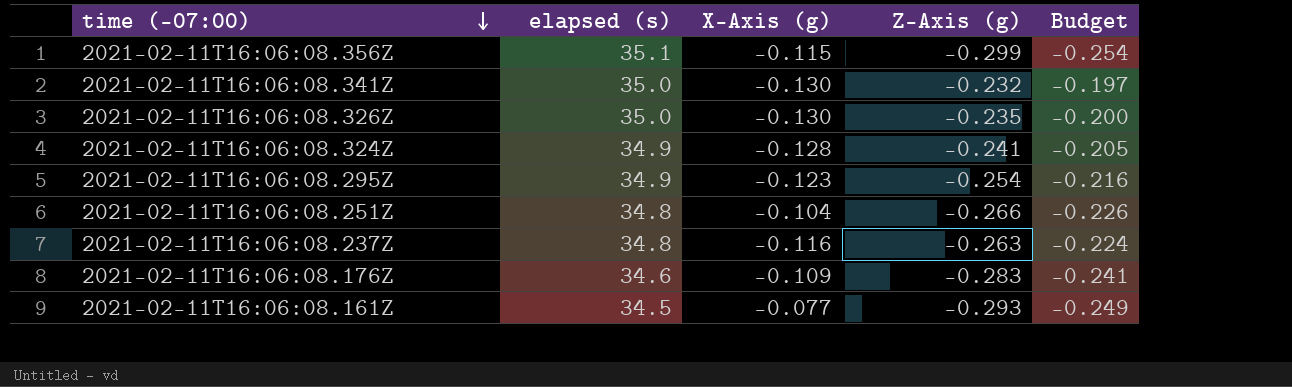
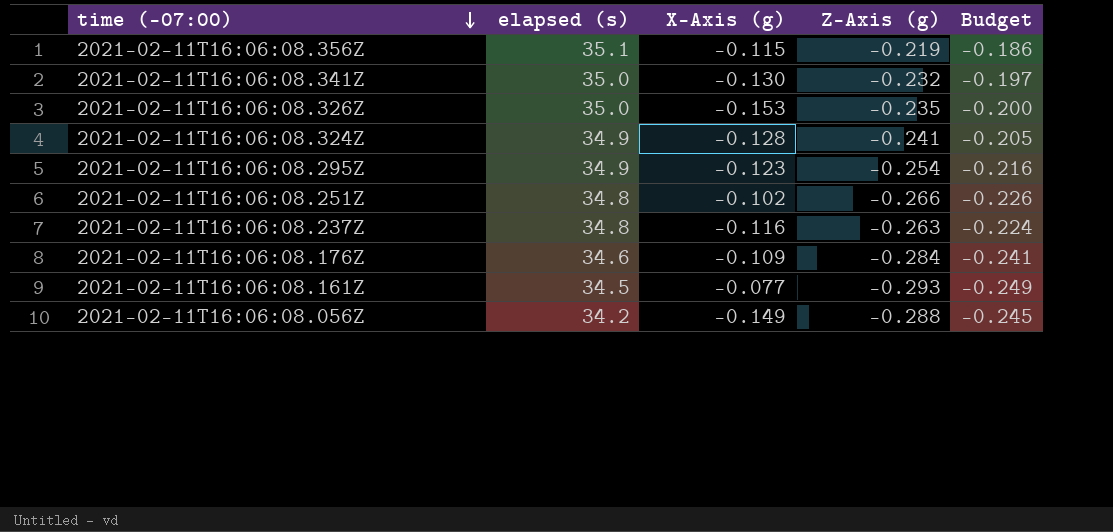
2021-02-11T16:06:08.356Z | Z-Axis (g): -0.299 -> -0.219
2021-02-11T16:06:08.356Z | Budget: -0.254 -> -0.186
2021-02-11T16:06:08.326Z | X-Axis (g): -0.130 -> -0.153
2021-02-11T16:06:08.251Z | X-Axis (g): -0.104 -> -0.102
2021-02-11T16:06:08.176Z | Z-Axis (g): -0.283 -> -0.284
row 2021-02-11T16:06:08.056Z: none -> 34.2 | -0.149 | -0.288 | -0.245

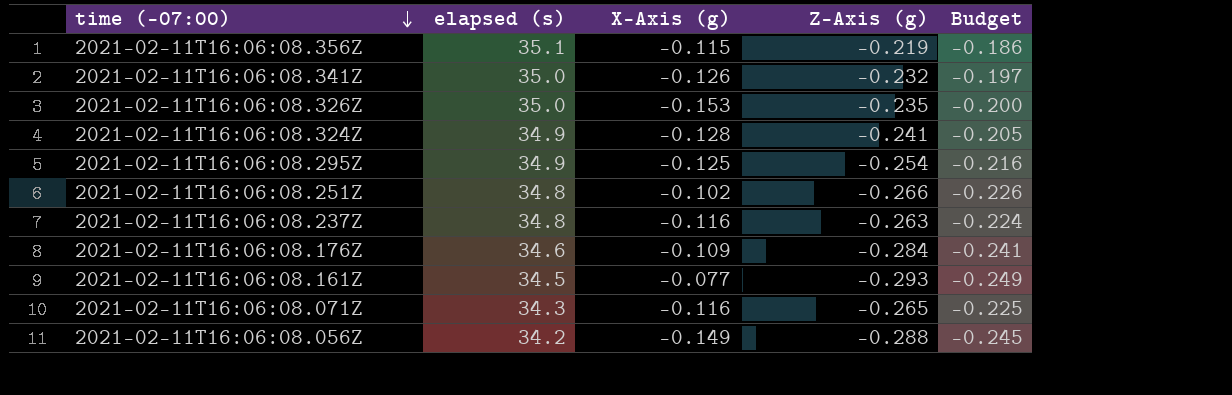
2021-02-11T16:06:08.341Z | X-Axis (g): -0.130 -> -0.126
2021-02-11T16:06:08.295Z | X-Axis (g): -0.123 -> -0.125
row 2021-02-11T16:06:08.071Z: none -> 34.3 | -0.116 | -0.265 | -0.225

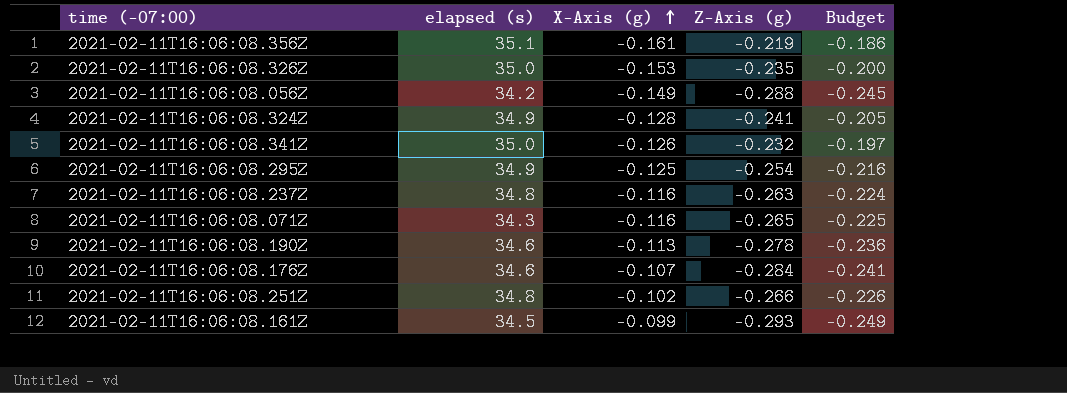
row order: time (-07:00) descending -> X-Axis (g) ascending
2021-02-11T16:06:08.356Z | X-Axis (g): -0.115 -> -0.161
row 2021-02-11T16:06:08.190Z: none -> 34.6 | -0.113 | -0.278 | -0.236
2021-02-11T16:06:08.176Z | X-Axis (g): -0.109 -> -0.107
2021-02-11T16:06:08.161Z | X-Axis (g): -0.077 -> -0.099

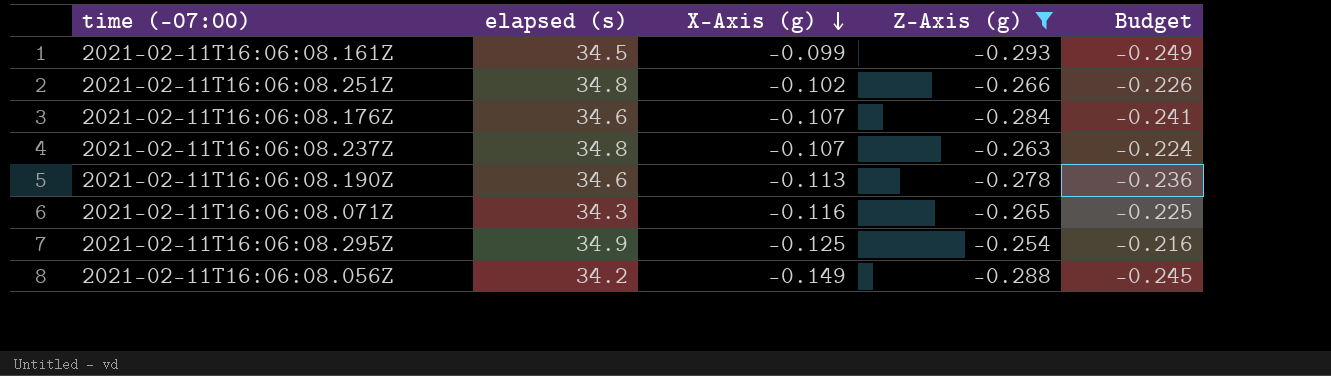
filter: none -> Z-Axis (g) <= -0.254
row order: X-Axis (g) ascending -> X-Axis (g) descending
2021-02-11T16:06:08.237Z | X-Axis (g): -0.116 -> -0.107

